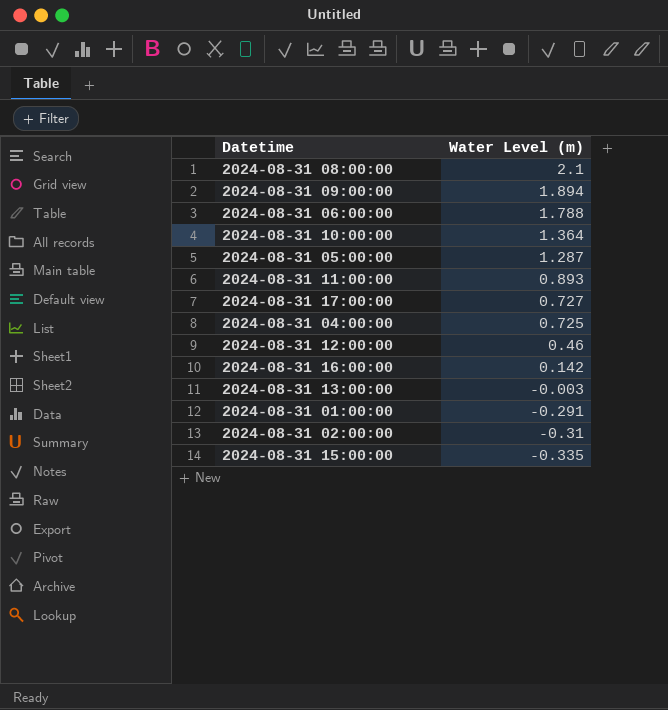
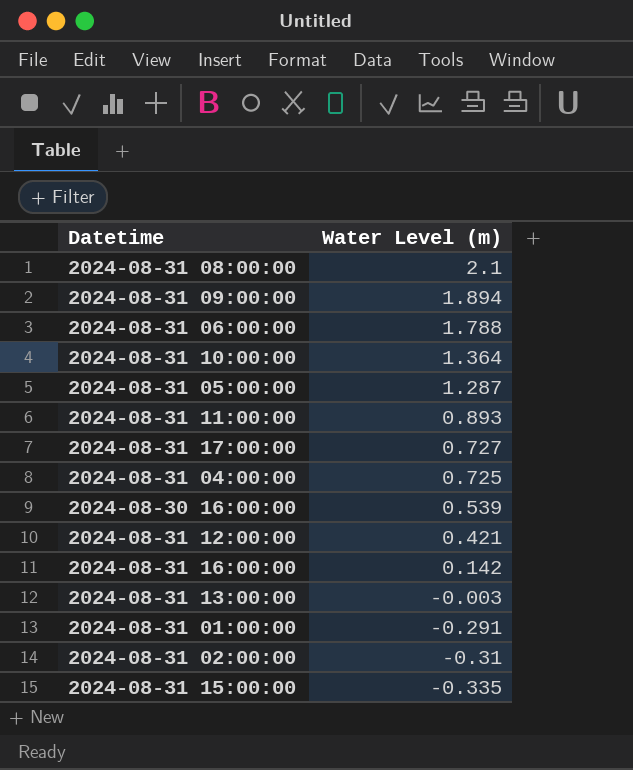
row 2024-08-30 16:00:00: none -> 0.539
2024-08-31 12:00:00 | Water Level (m): 0.46 -> 0.421

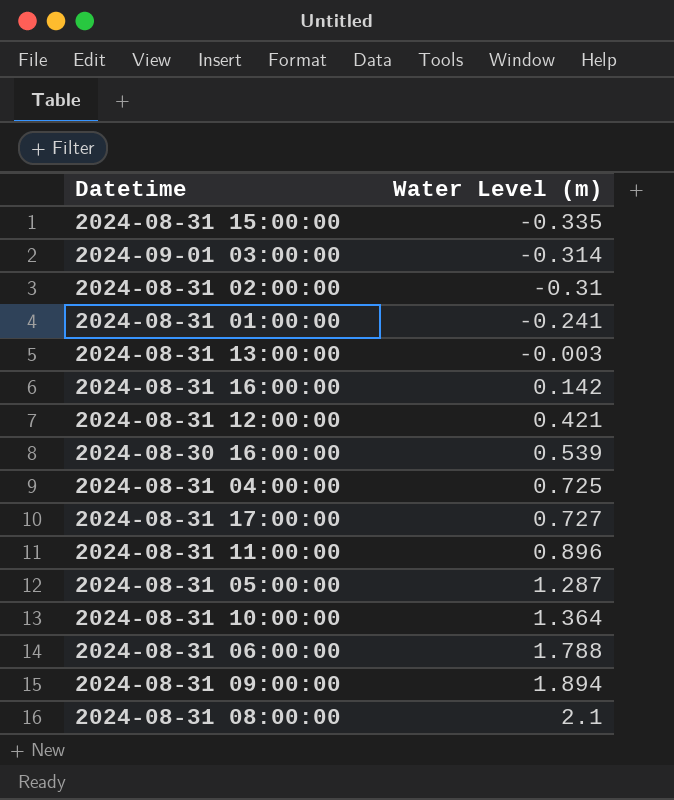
row order: Water Level (m) descending -> Water Level (m) ascending
row 2024-09-01 03:00:00: none -> -0.314
2024-08-31 01:00:00 | Water Level (m): -0.291 -> -0.241
2024-08-31 11:00:00 | Water Level (m): 0.893 -> 0.896

